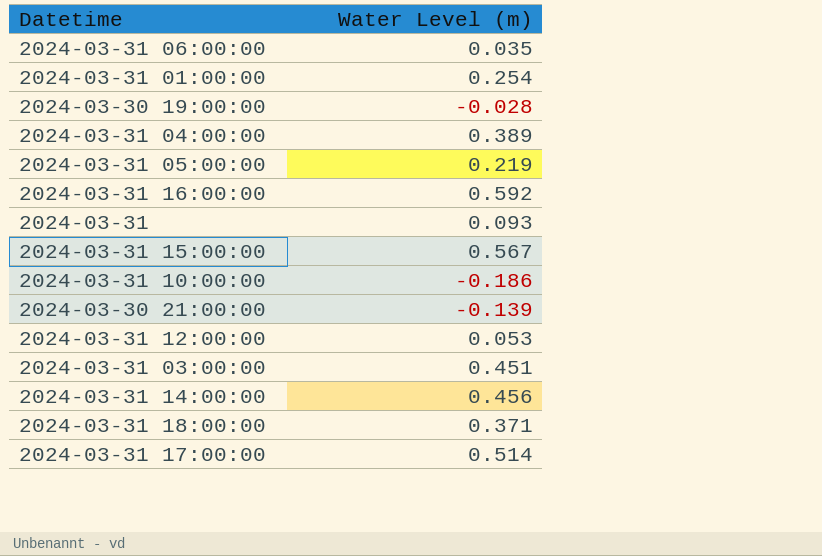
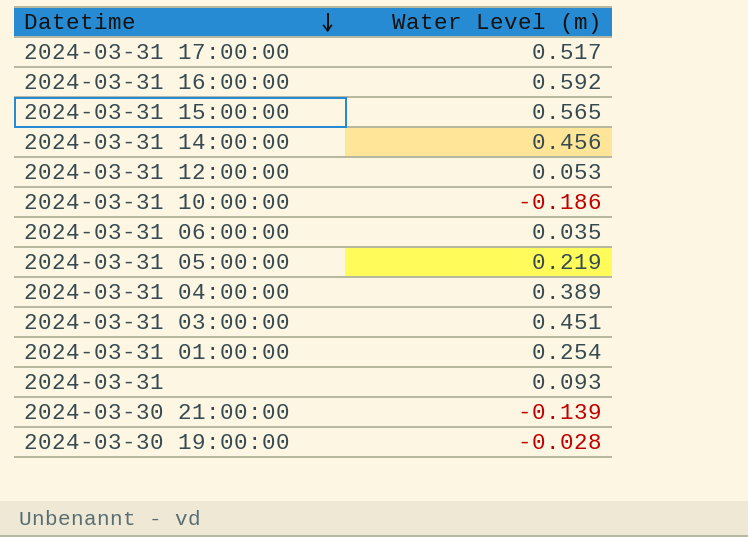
row order: none -> Datetime descending
row 2024-03-31 18:00:00: 0.371 -> none
2024-03-31 17:00:00 | Water Level (m): 0.514 -> 0.517
2024-03-31 15:00:00 | Water Level (m): 0.567 -> 0.565

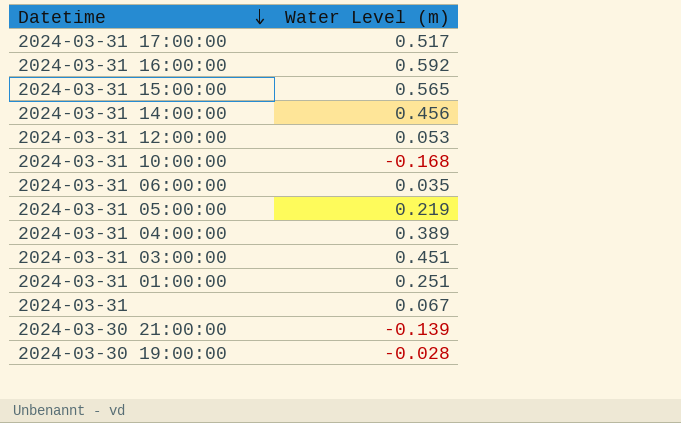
2024-03-31 10:00:00 | Water Level (m): -0.186 -> -0.168
2024-03-31 01:00:00 | Water Level (m): 0.254 -> 0.251
2024-03-31 | Water Level (m): 0.093 -> 0.067

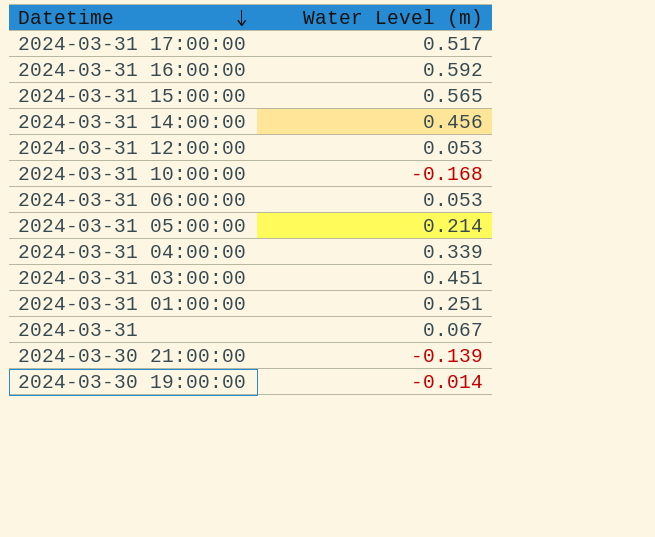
2024-03-31 06:00:00 | Water Level (m): 0.035 -> 0.053
2024-03-31 05:00:00 | Water Level (m): 0.219 -> 0.214
2024-03-31 04:00:00 | Water Level (m): 0.389 -> 0.339
2024-03-30 19:00:00 | Water Level (m): -0.028 -> -0.014

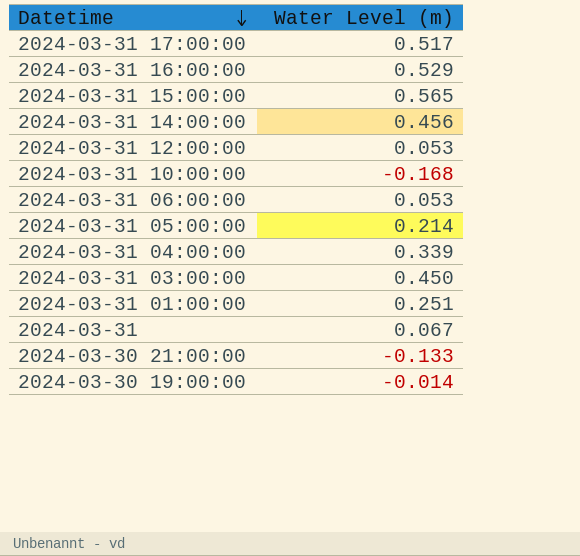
2024-03-31 16:00:00 | Water Level (m): 0.592 -> 0.529
2024-03-31 03:00:00 | Water Level (m): 0.451 -> 0.450
2024-03-30 21:00:00 | Water Level (m): -0.139 -> -0.133

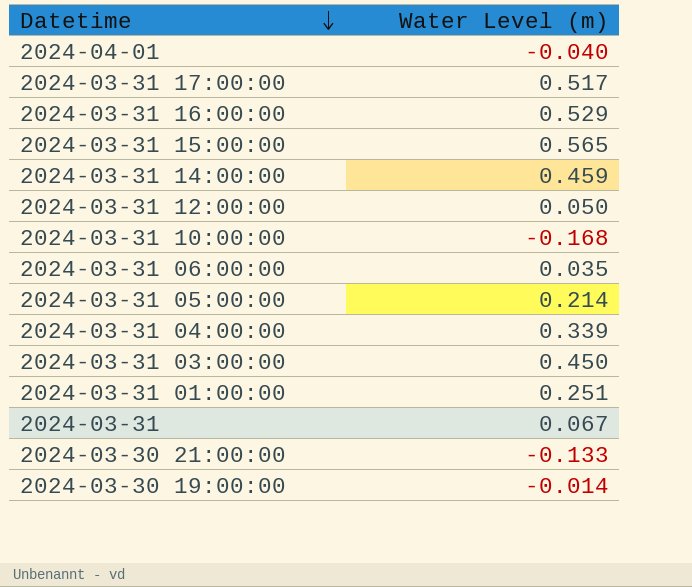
row 2024-04-01: none -> -0.040
2024-03-31 14:00:00 | Water Level (m): 0.456 -> 0.459
2024-03-31 12:00:00 | Water Level (m): 0.053 -> 0.050
2024-03-31 06:00:00 | Water Level (m): 0.053 -> 0.035

